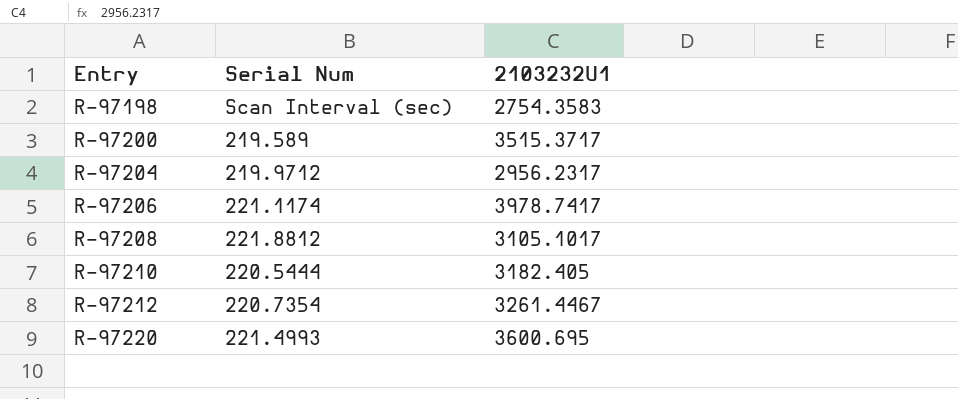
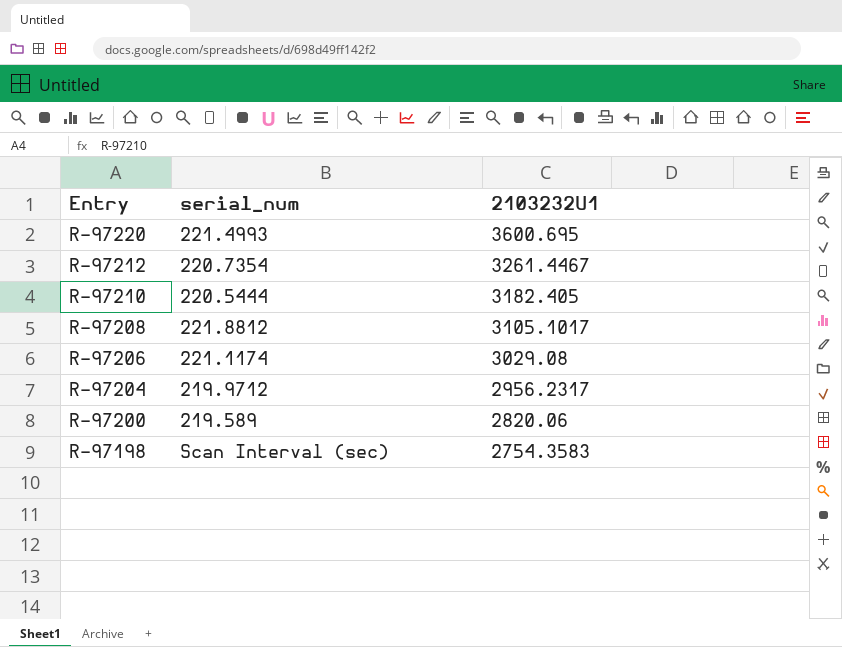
row order: Entry ascending -> Entry descending
column name: Serial Num -> serial_num
R-97206 | 2103232U1: 3978.7417 -> 3029.08
R-97200 | 2103232U1: 3515.3717 -> 2820.06

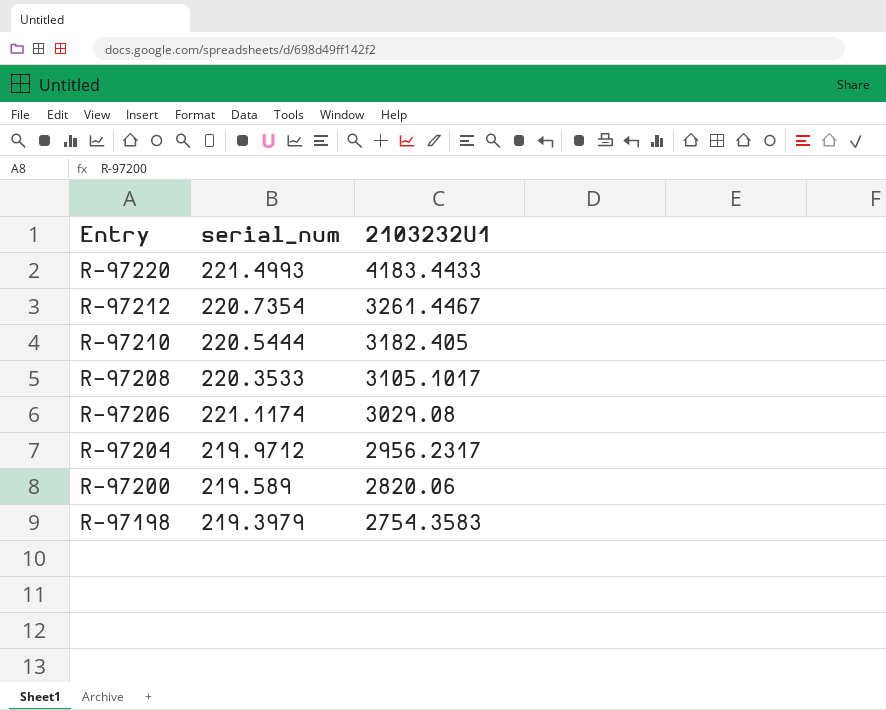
R-97220 | 2103232U1: 3600.695 -> 4183.4433
R-97208 | serial_num: 221.8812 -> 220.3533
R-97198 | serial_num: Scan Interval (sec) -> 219.3979

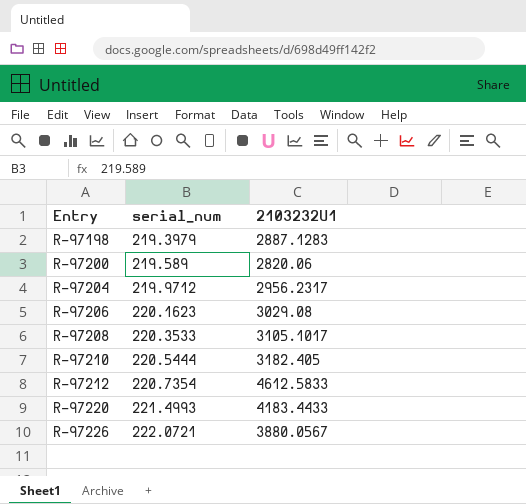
row order: Entry descending -> Entry ascending
R-97198 | 2103232U1: 2754.3583 -> 2887.1283
R-97206 | serial_num: 221.1174 -> 220.1623
R-97212 | 2103232U1: 3261.4467 -> 4612.5833
row R-97226: none -> 222.0721 | 3880.0567

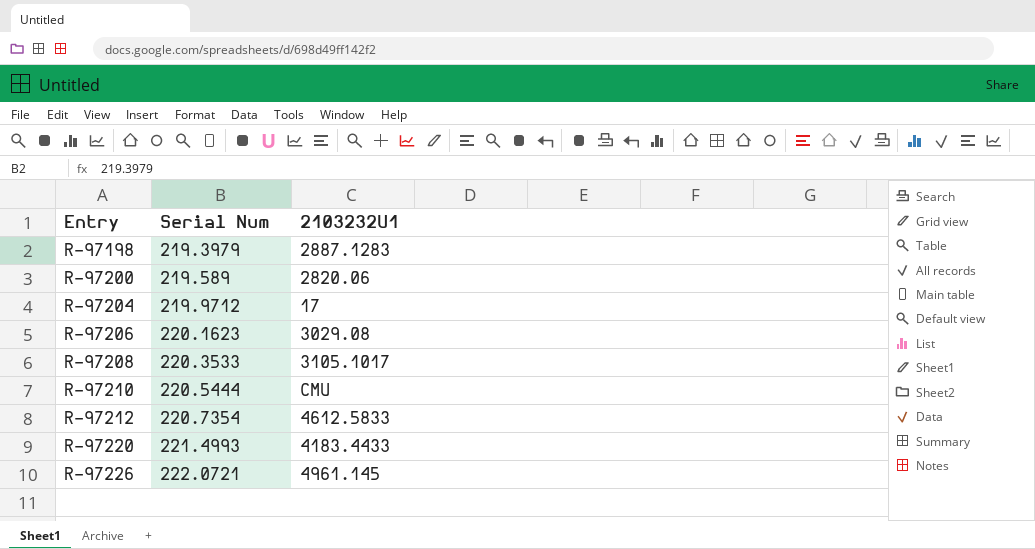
column name: serial_num -> Serial Num
R-97204 | 2103232U1: 2956.2317 -> 17
R-97210 | 2103232U1: 3182.405 -> CMU
R-97226 | 2103232U1: 3880.0567 -> 4961.145

